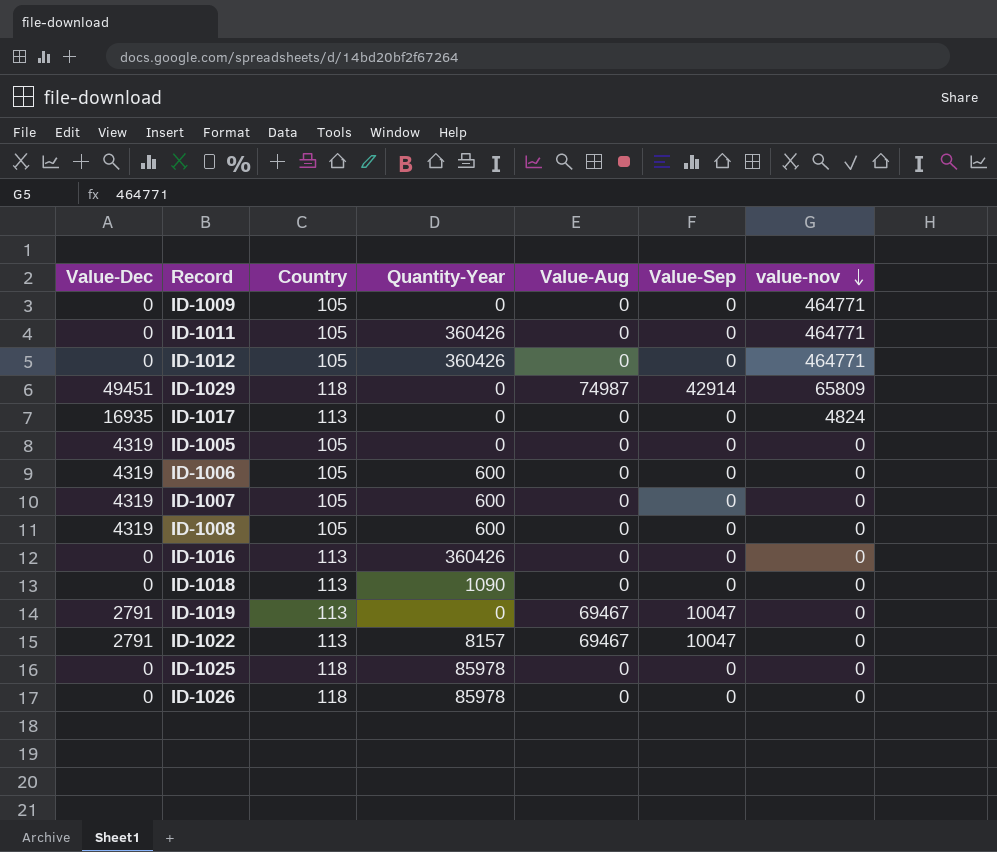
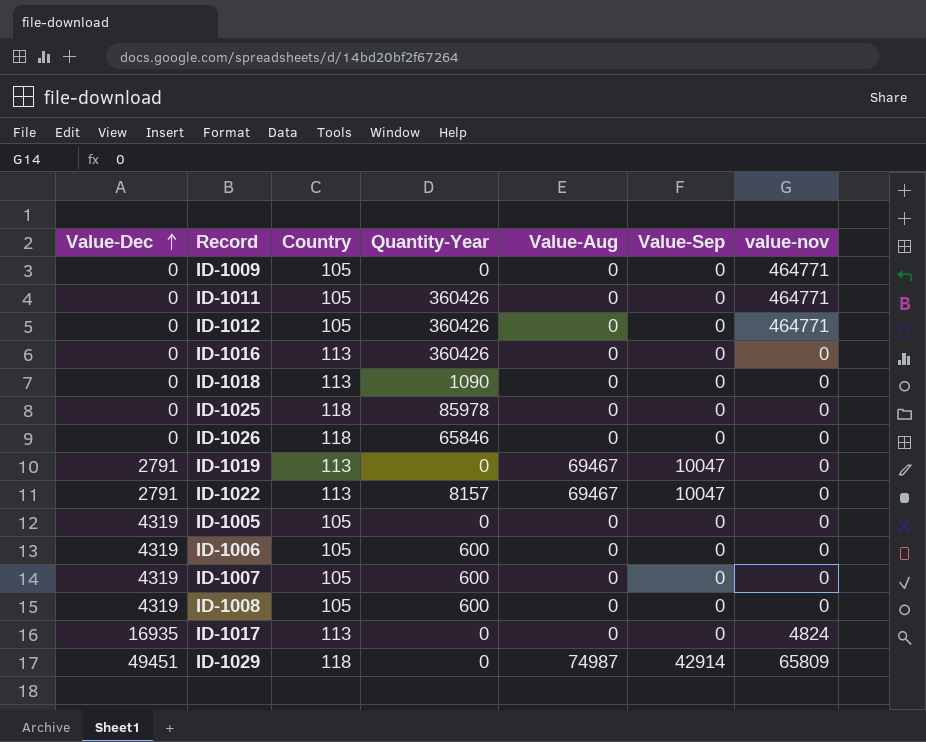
row order: value-nov descending -> Value-Dec ascending
ID-1026 | Quantity-Year: 85978 -> 65846

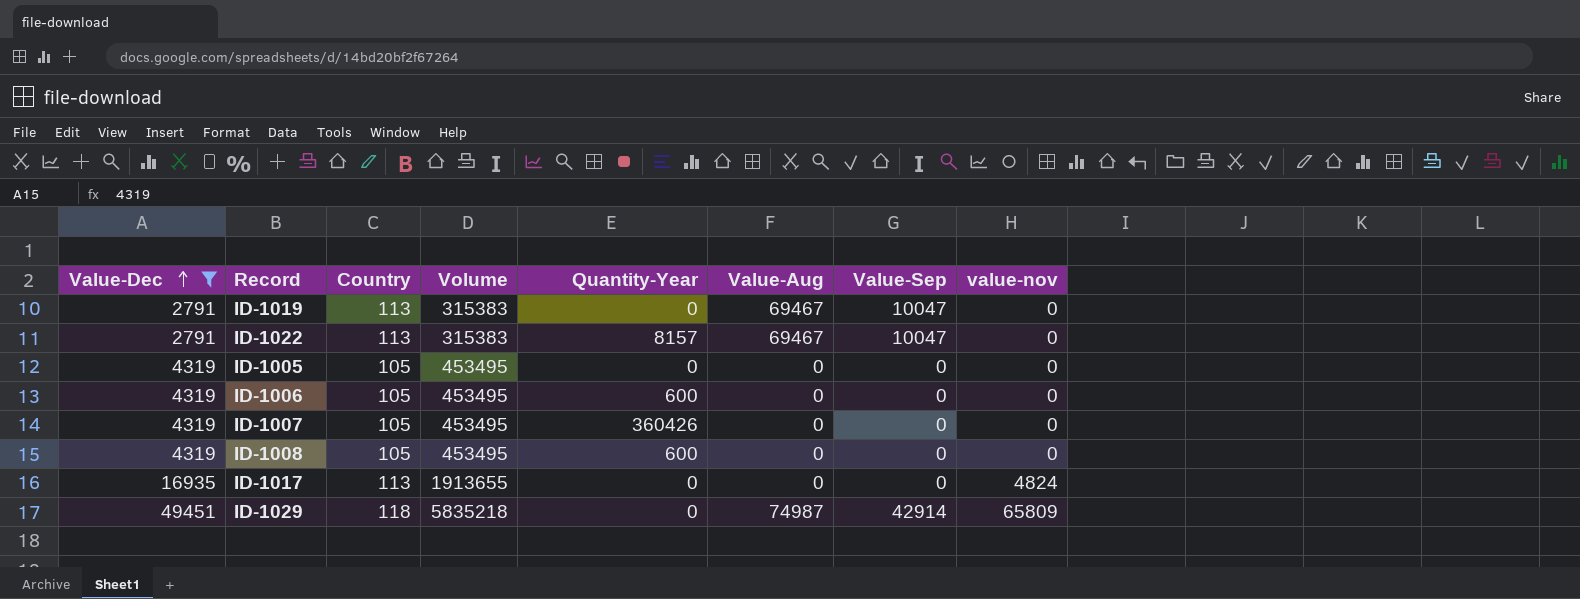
filter: none -> Value-Dec != 0
column Volume | formula: none -> [Value-Dec] * [Country]
ID-1007 | Quantity-Year: 600 -> 360426

